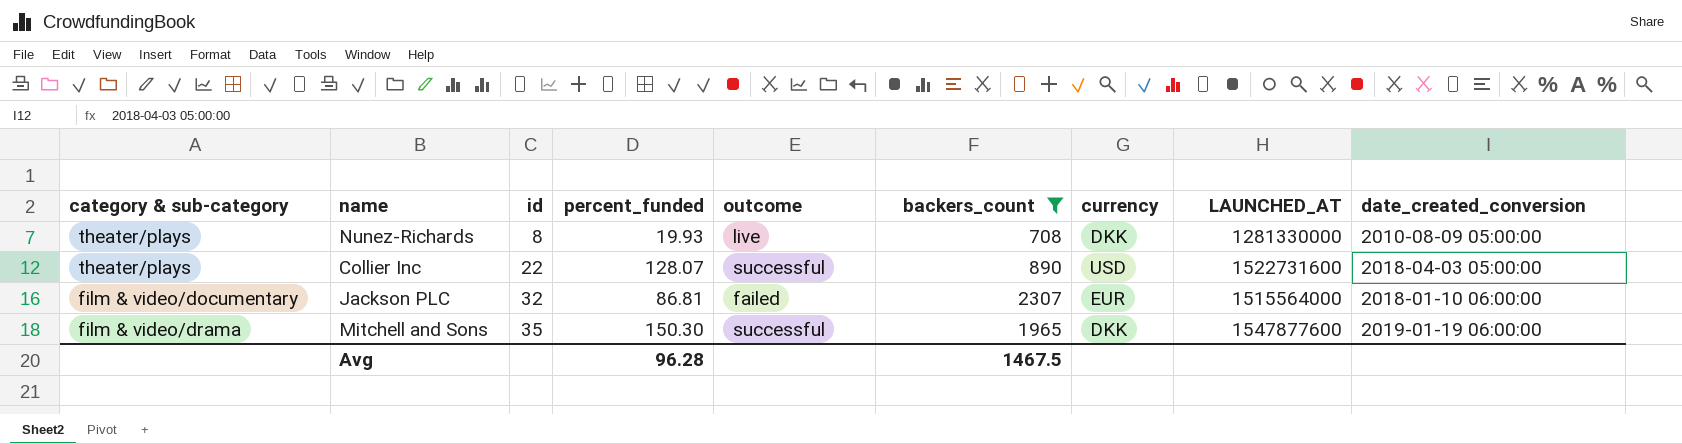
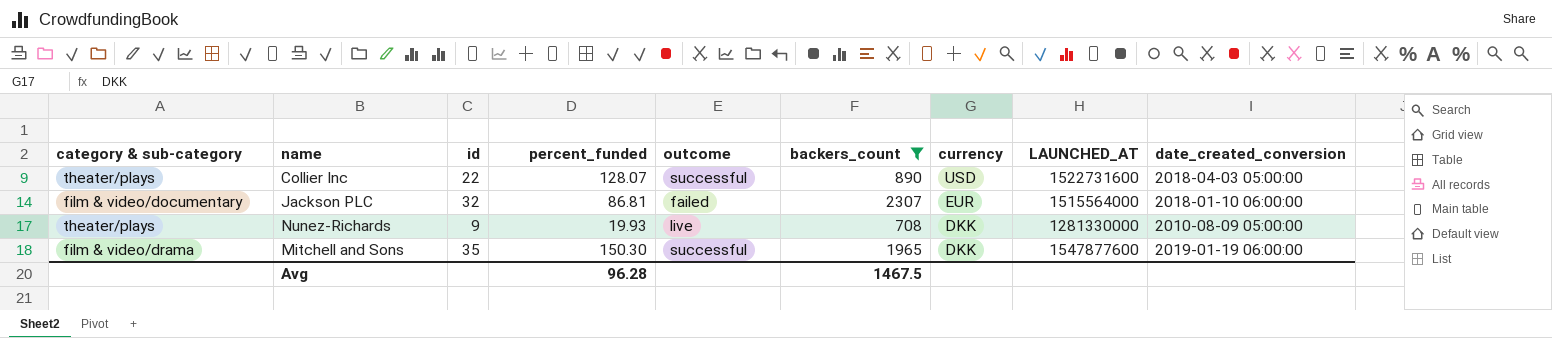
row order: id ascending -> currency descending
Nunez-Richards | id: 8 -> 9

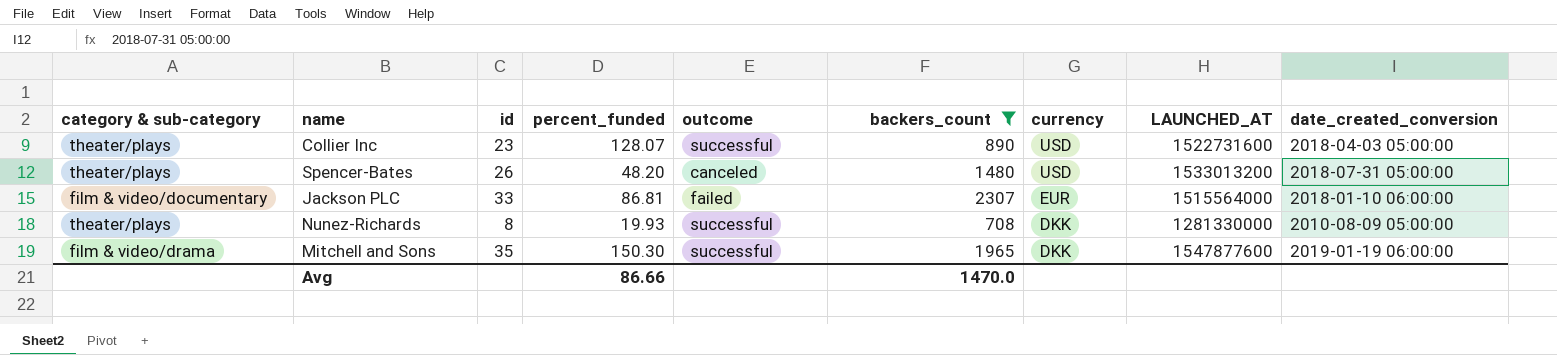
Collier Inc | id: 22 -> 23
row Spencer-Bates: none -> theater/plays | 26 | 48.20 | canceled | 1480 | USD | 1533013200 | 2018-07-31 05:00:00
Jackson PLC | id: 32 -> 33
Nunez-Richards | id: 9 -> 8
Nunez-Richards | outcome: live -> successful
Avg | percent_funded: 96.28 -> 86.66
Avg | backers_count: 1467.5 -> 1470.0

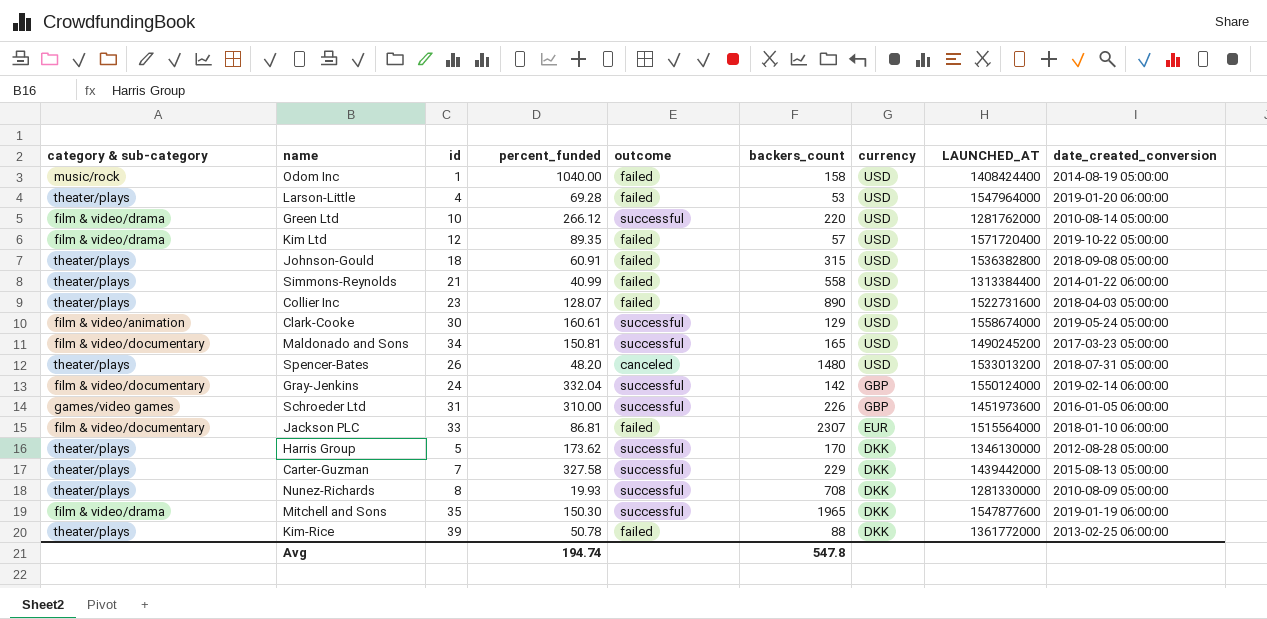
filter: backers_count >= 708 -> none
Collier Inc | outcome: successful -> failed
Avg | percent_funded: 86.66 -> 194.74
Avg | backers_count: 1470.0 -> 547.8

